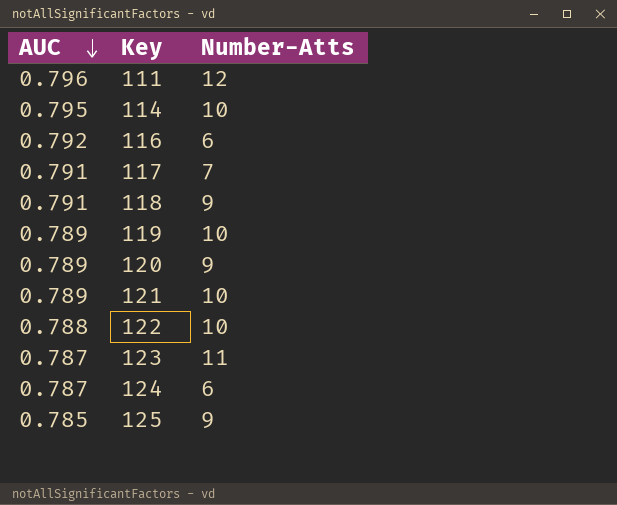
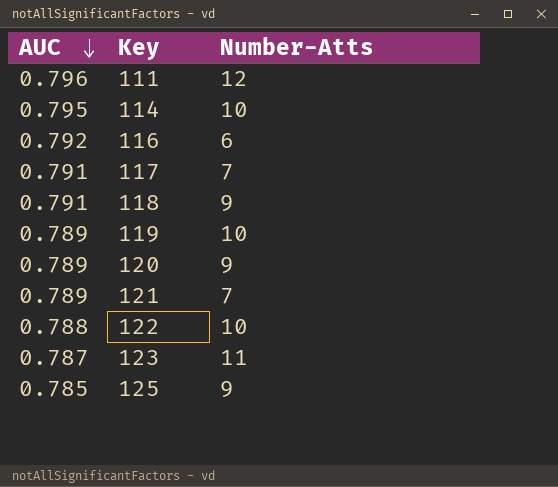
row 124: 0.787 | 6 -> none
121 | Number-Atts: 10 -> 7

